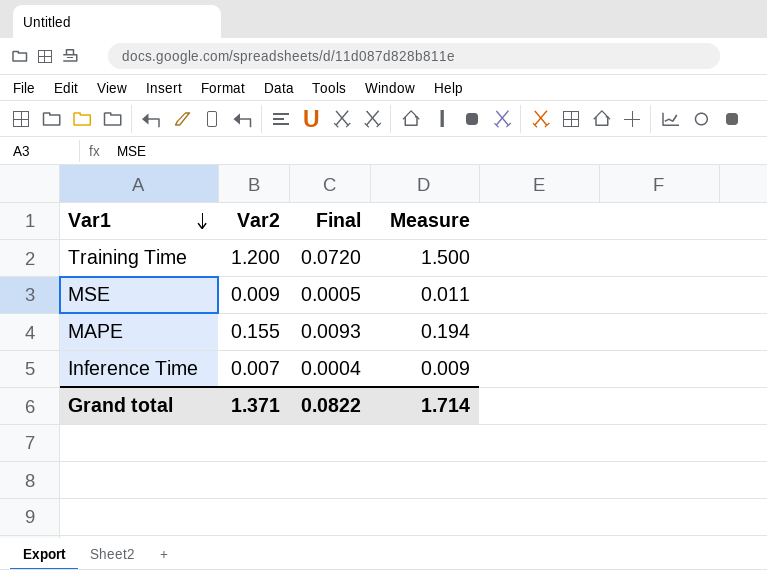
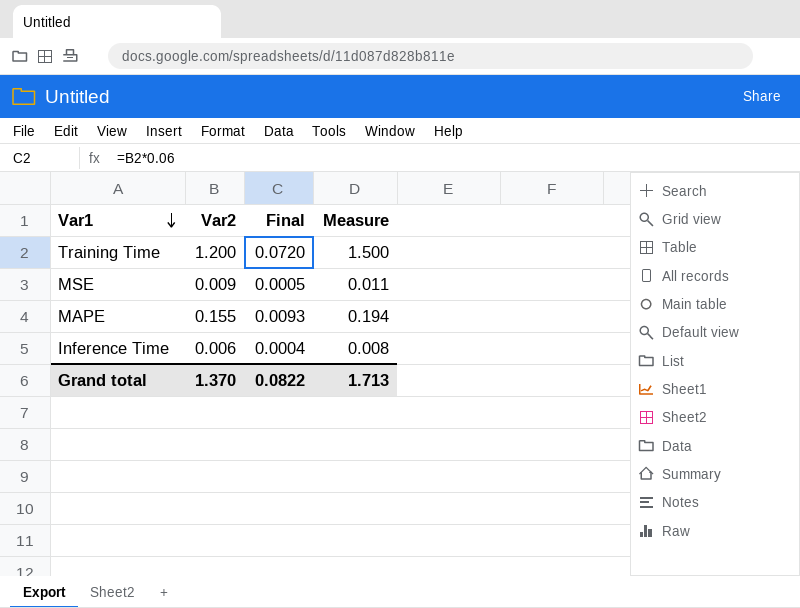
Inference Time | Var2: 0.007 -> 0.006
Inference Time | Measure: 0.009 -> 0.008
Grand total | Var2: 1.371 -> 1.370
Grand total | Measure: 1.714 -> 1.713

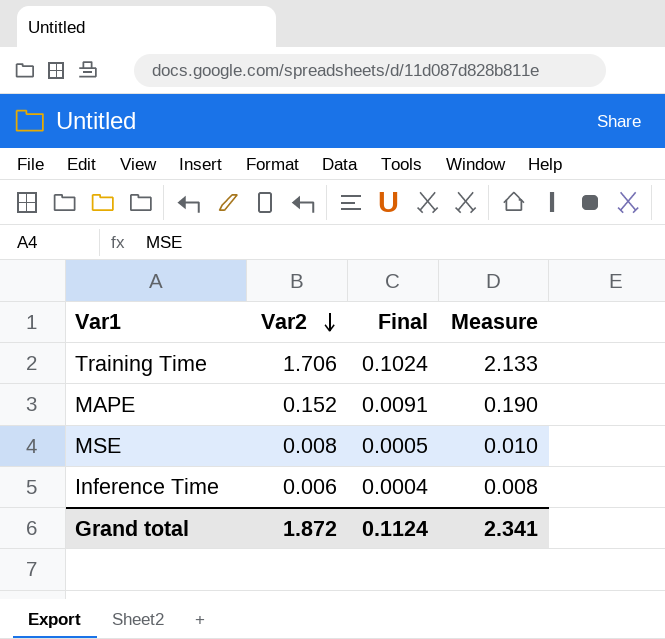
row order: Var1 descending -> Var2 descending
Training Time | Var2: 1.200 -> 1.706
Training Time | Final: 0.0720 -> 0.1024
Training Time | Measure: 1.500 -> 2.133
MAPE | Var2: 0.155 -> 0.152
MAPE | Final: 0.0093 -> 0.0091
MAPE | Measure: 0.194 -> 0.190
MSE | Var2: 0.009 -> 0.008
MSE | Measure: 0.011 -> 0.010
Grand total | Var2: 1.370 -> 1.872
Grand total | Final: 0.0822 -> 0.1124
Grand total | Measure: 1.713 -> 2.341

